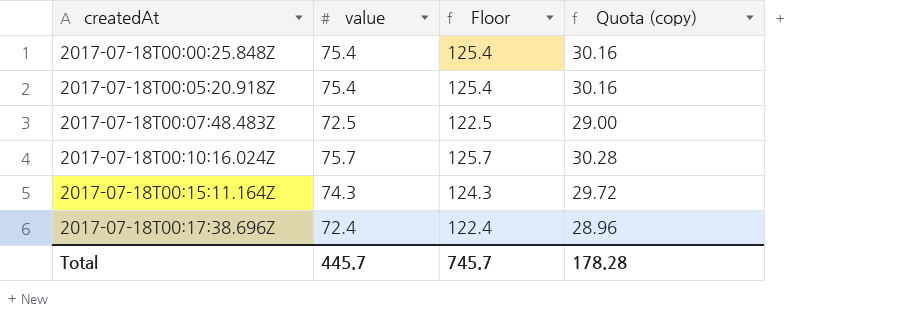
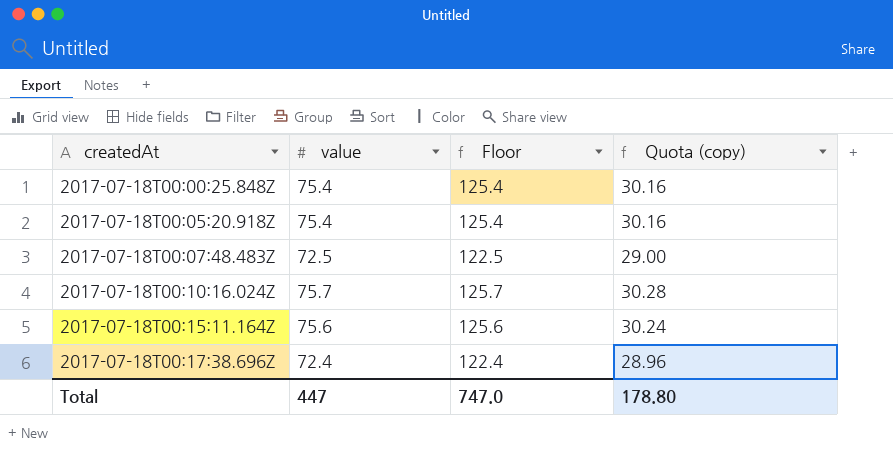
2017-07-18T00:15:11.164Z | value: 74.3 -> 75.6
2017-07-18T00:15:11.164Z | Floor: 124.3 -> 125.6
2017-07-18T00:15:11.164Z | Quota (copy): 29.72 -> 30.24
Total | value: 445.7 -> 447
Total | Floor: 745.7 -> 747.0
Total | Quota (copy): 178.28 -> 178.80

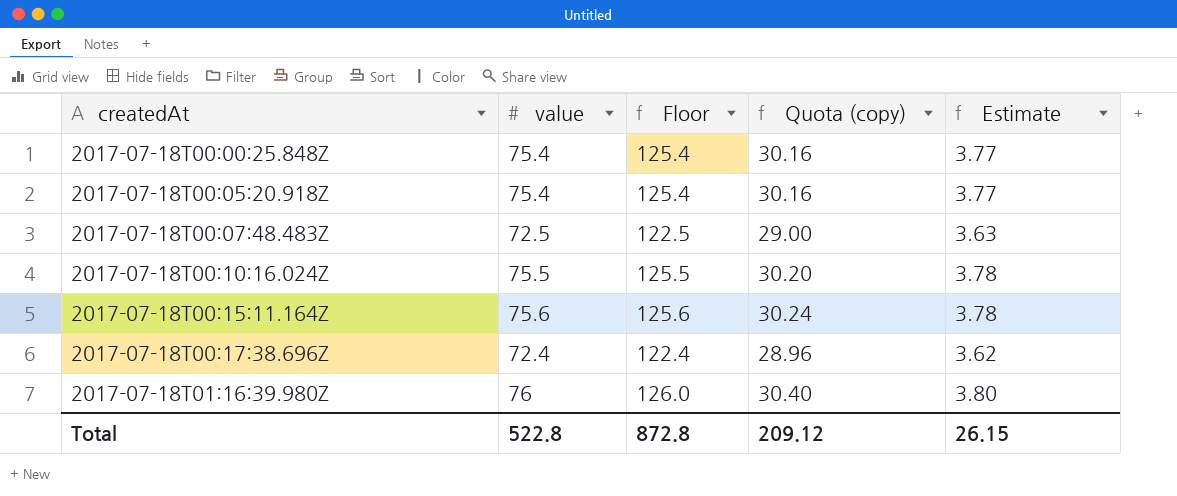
column Estimate | formula: none -> [value] * 0.05
2017-07-18T00:10:16.024Z | value: 75.7 -> 75.5
2017-07-18T00:10:16.024Z | Floor: 125.7 -> 125.5
2017-07-18T00:10:16.024Z | Quota (copy): 30.28 -> 30.20
row 2017-07-18T01:16:39.980Z: none -> 76 | 126.0 | 30.40 | 3.80
Total | value: 447 -> 522.8
Total | Floor: 747.0 -> 872.8
Total | Quota (copy): 178.80 -> 209.12

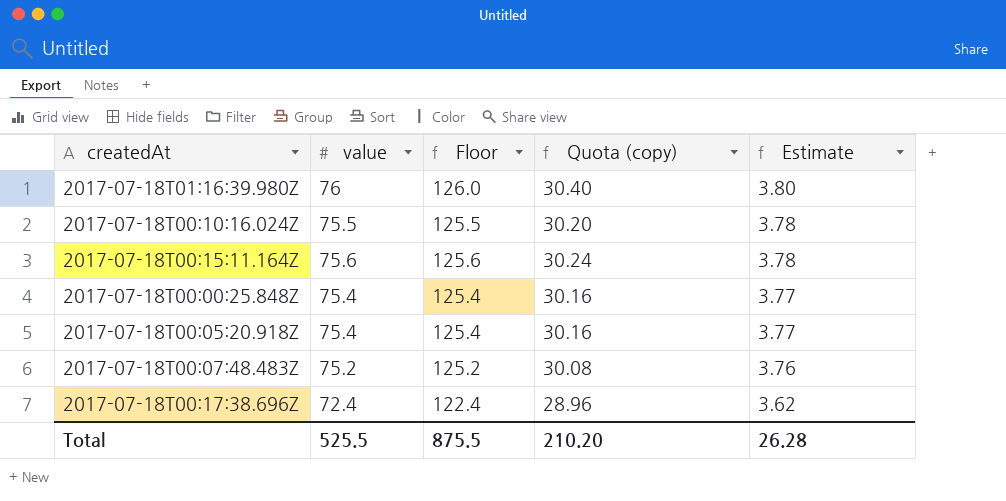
row order: createdAt ascending -> Estimate descending
2017-07-18T00:07:48.483Z | value: 72.5 -> 75.2
2017-07-18T00:07:48.483Z | Floor: 122.5 -> 125.2
2017-07-18T00:07:48.483Z | Quota (copy): 29.00 -> 30.08
2017-07-18T00:07:48.483Z | Estimate: 3.63 -> 3.76
Total | value: 522.8 -> 525.5
Total | Floor: 872.8 -> 875.5
Total | Quota (copy): 209.12 -> 210.20
Total | Estimate: 26.15 -> 26.28

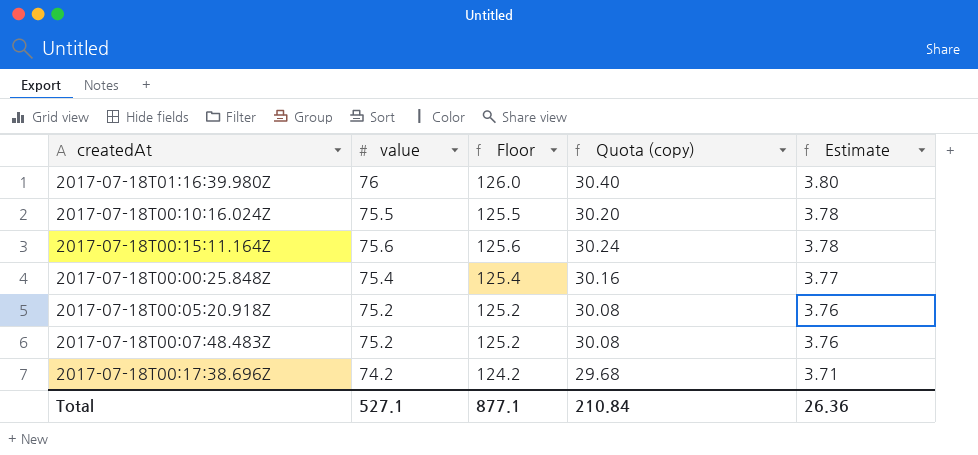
2017-07-18T00:05:20.918Z | value: 75.4 -> 75.2
2017-07-18T00:05:20.918Z | Floor: 125.4 -> 125.2
2017-07-18T00:05:20.918Z | Quota (copy): 30.16 -> 30.08
2017-07-18T00:05:20.918Z | Estimate: 3.77 -> 3.76
2017-07-18T00:17:38.696Z | value: 72.4 -> 74.2
2017-07-18T00:17:38.696Z | Floor: 122.4 -> 124.2
2017-07-18T00:17:38.696Z | Quota (copy): 28.96 -> 29.68
2017-07-18T00:17:38.696Z | Estimate: 3.62 -> 3.71
Total | value: 525.5 -> 527.1
Total | Floor: 875.5 -> 877.1
Total | Quota (copy): 210.20 -> 210.84
Total | Estimate: 26.28 -> 26.36

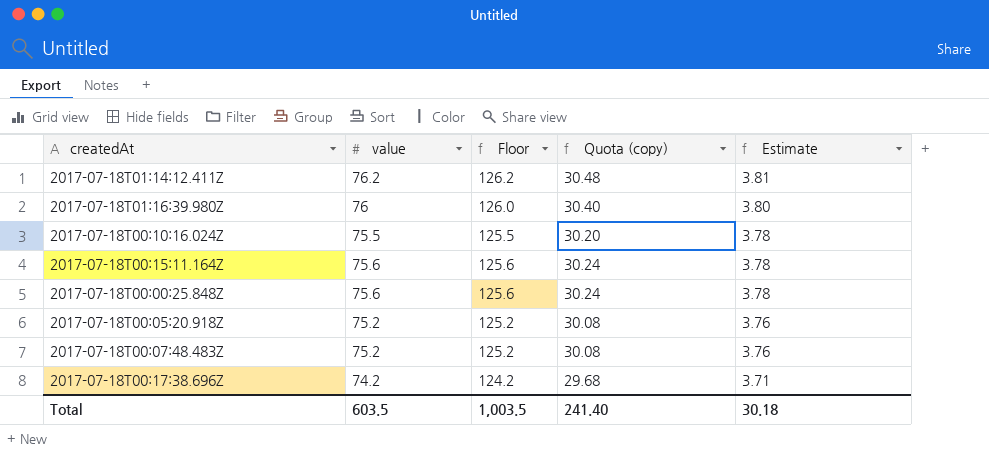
row 2017-07-18T01:14:12.411Z: none -> 76.2 | 126.2 | 30.48 | 3.81
2017-07-18T00:00:25.848Z | value: 75.4 -> 75.6
2017-07-18T00:00:25.848Z | Floor: 125.4 -> 125.6
2017-07-18T00:00:25.848Z | Quota (copy): 30.16 -> 30.24
2017-07-18T00:00:25.848Z | Estimate: 3.77 -> 3.78
Total | value: 527.1 -> 603.5
Total | Floor: 877.1 -> 1,003.5
Total | Quota (copy): 210.84 -> 241.40
Total | Estimate: 26.36 -> 30.18

